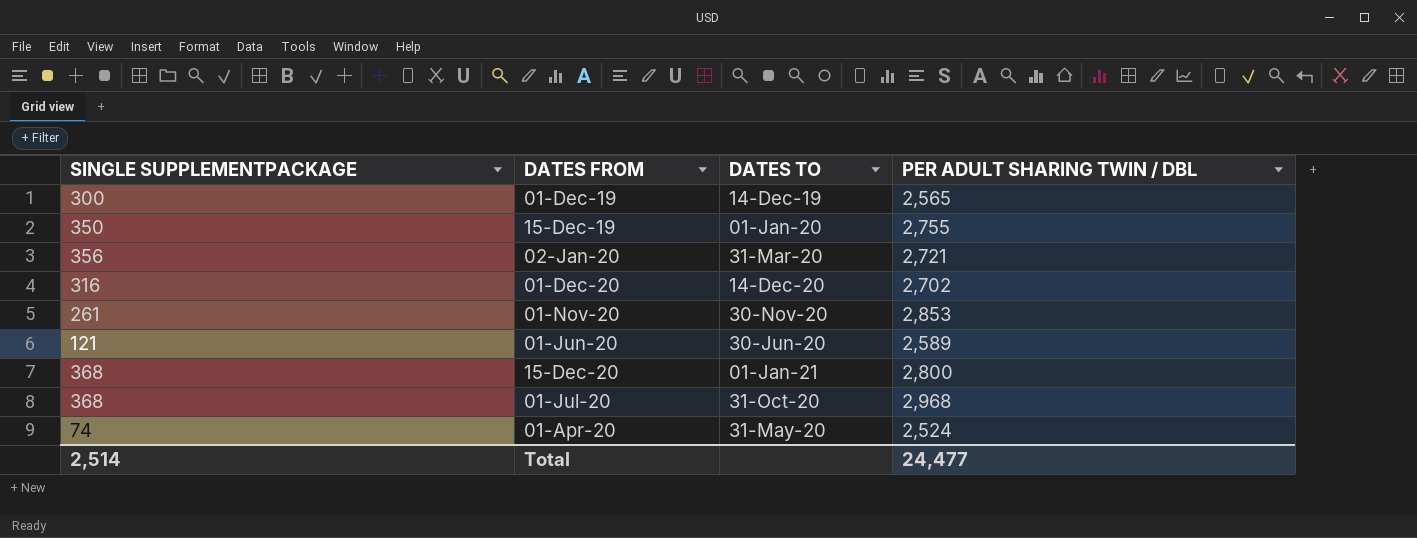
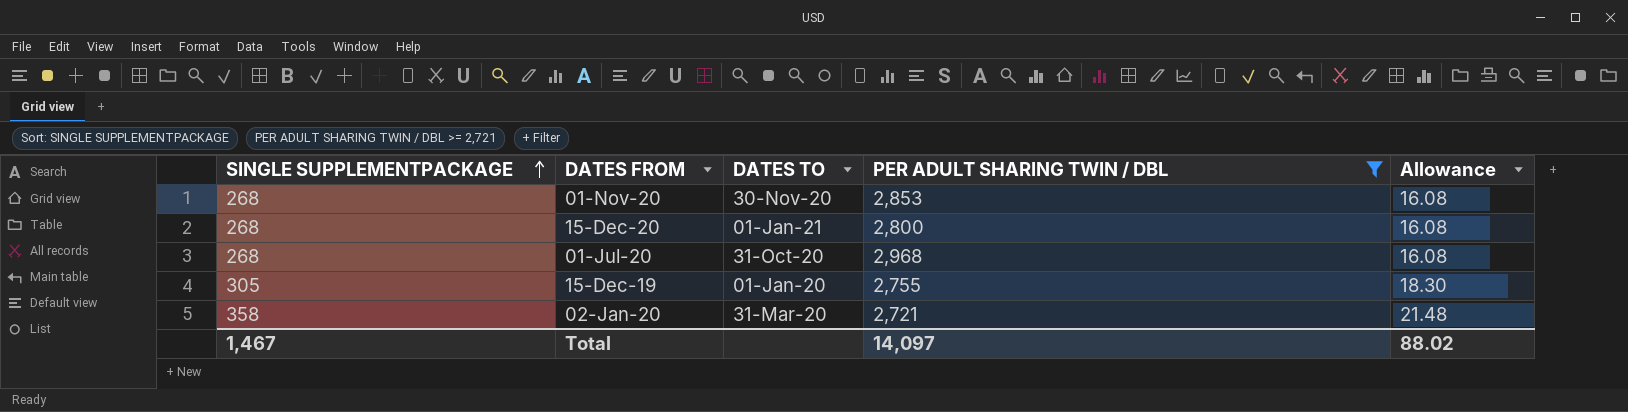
filter: none -> PER ADULT SHARING TWIN / DBL >= 2,721
row order: none -> SINGLE SUPPLEMENTPACKAGE ascending
column Allowance | formula: none -> [SINGLE SUPPLEMENTPACKAGE] * 0.06
01-Nov-20 | SINGLE SUPPLEMENTPACKAGE: 261 -> 268
15-Dec-20 | SINGLE SUPPLEMENTPACKAGE: 368 -> 268
01-Jul-20 | SINGLE SUPPLEMENTPACKAGE: 368 -> 268
15-Dec-19 | SINGLE SUPPLEMENTPACKAGE: 350 -> 305
02-Jan-20 | SINGLE SUPPLEMENTPACKAGE: 356 -> 358
Total | SINGLE SUPPLEMENTPACKAGE: 2,514 -> 1,467
Total | PER ADULT SHARING TWIN / DBL: 24,477 -> 14,097

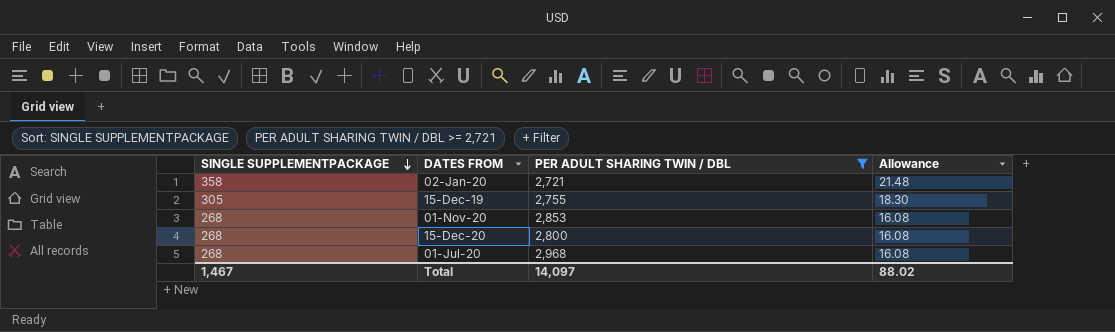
row order: SINGLE SUPPLEMENTPACKAGE ascending -> SINGLE SUPPLEMENTPACKAGE descending
column DATES TO | position: 3 -> none

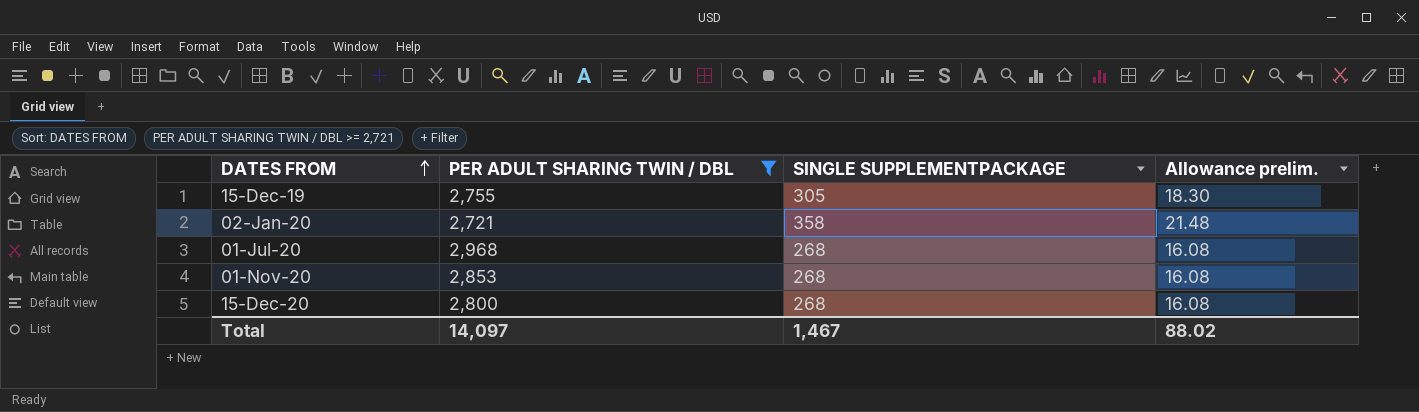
row order: SINGLE SUPPLEMENTPACKAGE descending -> DATES FROM ascending
column SINGLE SUPPLEMENTPACKAGE | position: 1 -> 3
column name: Allowance -> Allowance prelim.

